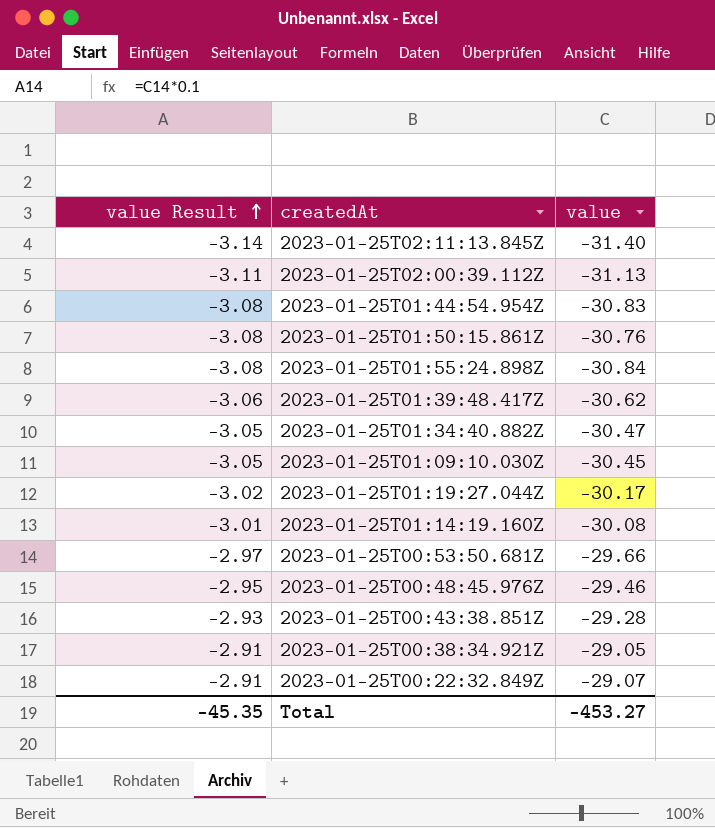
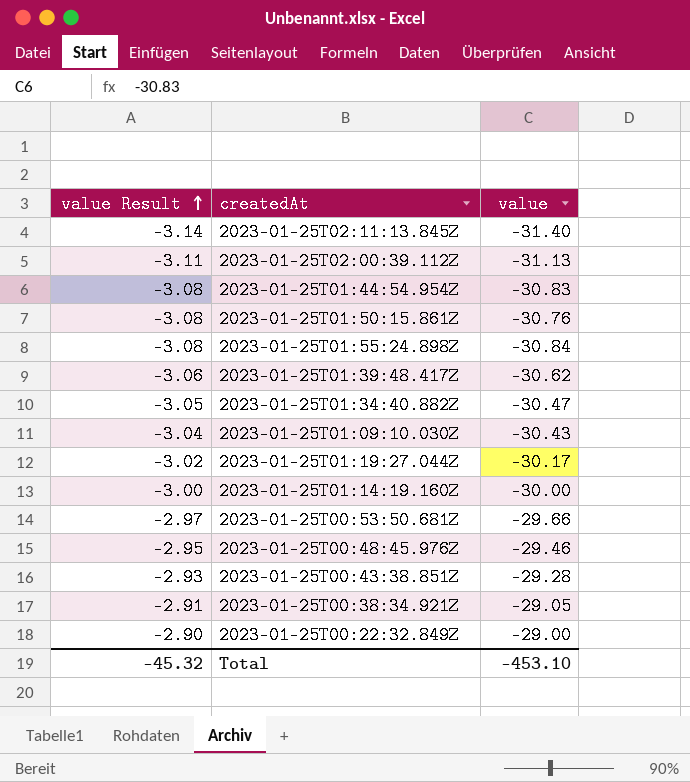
2023-01-25T01:09:10.030Z | value Result: -3.05 -> -3.04
2023-01-25T01:09:10.030Z | value: -30.45 -> -30.43
2023-01-25T01:14:19.160Z | value Result: -3.01 -> -3.00
2023-01-25T01:14:19.160Z | value: -30.08 -> -30.00
2023-01-25T00:22:32.849Z | value Result: -2.91 -> -2.90
2023-01-25T00:22:32.849Z | value: -29.07 -> -29.00
Total | value Result: -45.35 -> -45.32
Total | value: -453.27 -> -453.10

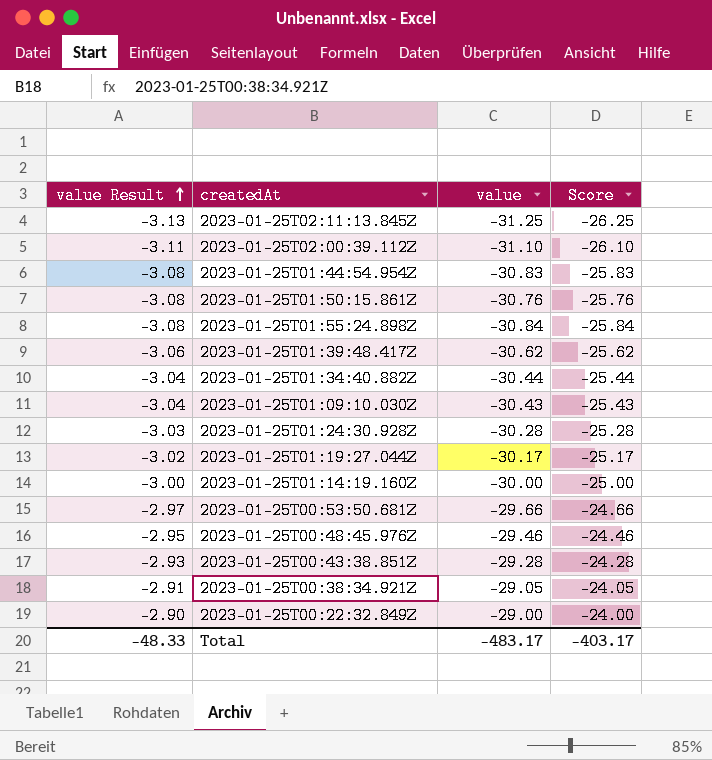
column Score | formula: none -> [value] + 5
2023-01-25T02:11:13.845Z | value Result: -3.14 -> -3.13
2023-01-25T02:11:13.845Z | value: -31.40 -> -31.25
2023-01-25T02:00:39.112Z | value: -31.13 -> -31.10
2023-01-25T01:34:40.882Z | value Result: -3.05 -> -3.04
2023-01-25T01:34:40.882Z | value: -30.47 -> -30.44
row 2023-01-25T01:24:30.928Z: none -> -3.03 | -30.28 | -25.28
Total | value Result: -45.32 -> -48.33
Total | value: -453.10 -> -483.17

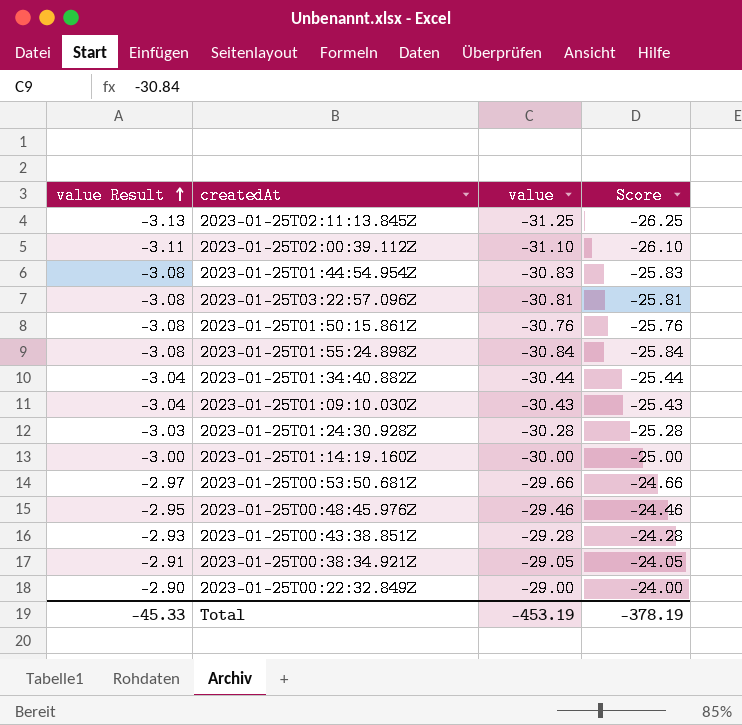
row 2023-01-25T01:39:48.417Z: -3.06 | -30.62 | -25.62 -> none
row 2023-01-25T01:19:27.044Z: -3.02 | -30.17 | -25.17 -> none
row 2023-01-25T03:22:57.096Z: none -> -3.08 | -30.81 | -25.81
Total | value Result: -48.33 -> -45.33
Total | value: -483.17 -> -453.19
Total | Score: -403.17 -> -378.19

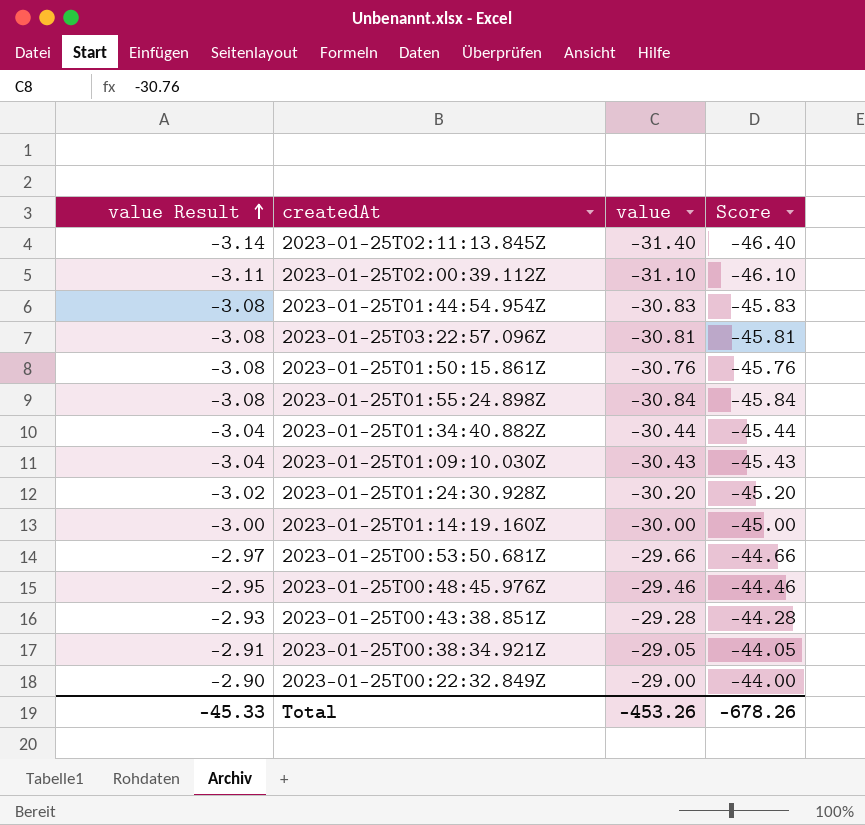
column Score | formula: [value] + 5 -> [value] - 15
2023-01-25T02:11:13.845Z | value Result: -3.13 -> -3.14
2023-01-25T02:11:13.845Z | value: -31.25 -> -31.40
2023-01-25T01:24:30.928Z | value Result: -3.03 -> -3.02
2023-01-25T01:24:30.928Z | value: -30.28 -> -30.20
Total | value: -453.19 -> -453.26
Total | Score: -378.19 -> -678.26

